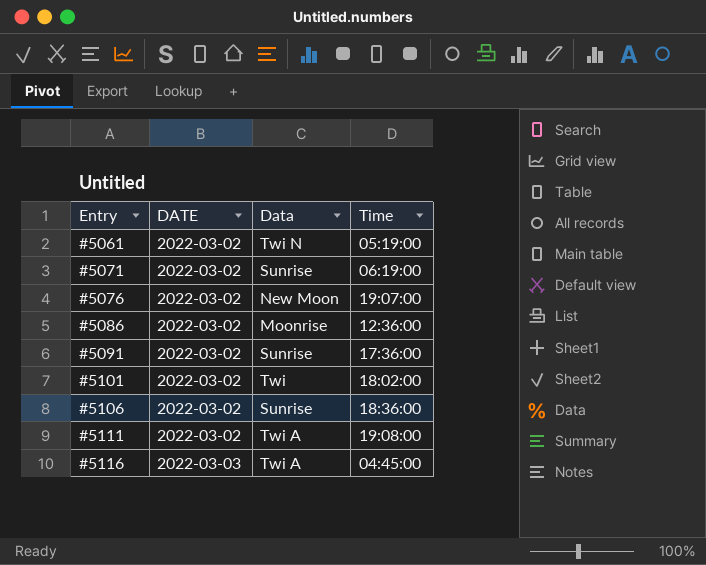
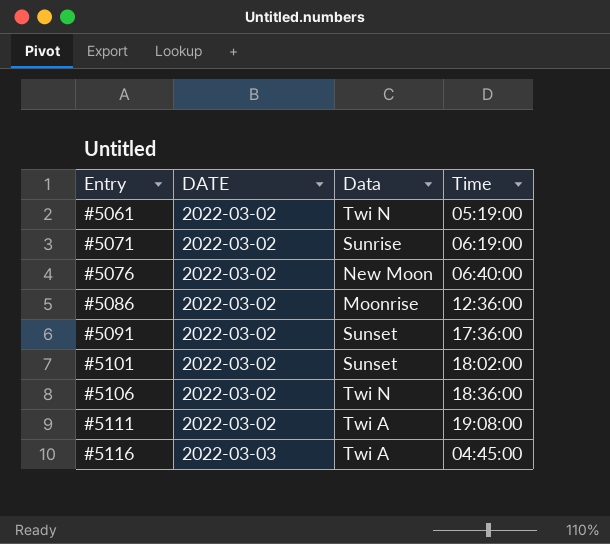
#5076 | Time: 19:07:00 -> 06:40:00
#5091 | Data: Sunrise -> Sunset
#5101 | Data: Twi -> Sunset
#5106 | Data: Sunrise -> Twi N

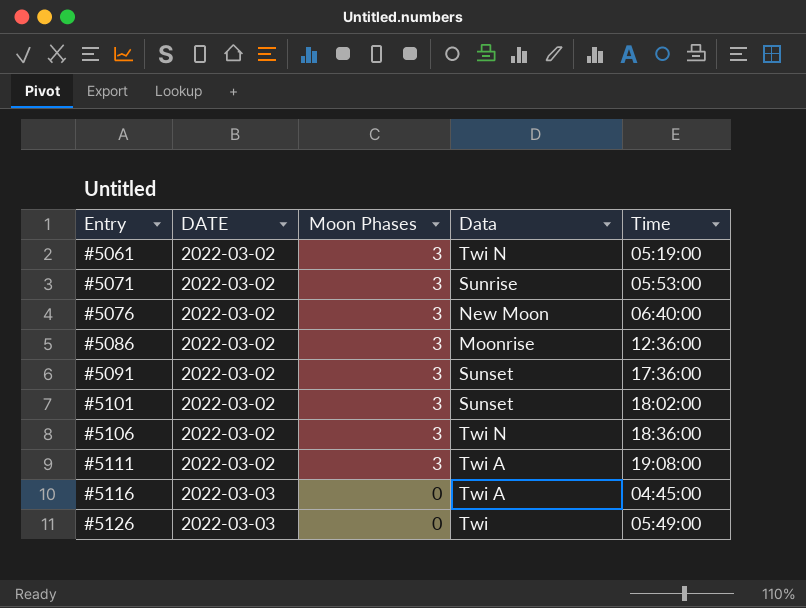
column Moon Phases | position: none -> 3
#5071 | Time: 06:19:00 -> 05:53:00
row #5126: none -> 2022-03-03 | 0 | Twi | 05:49:00

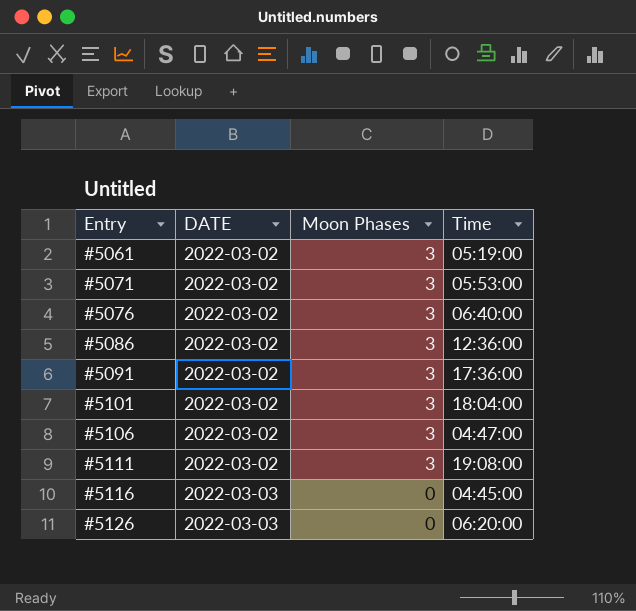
column Data | position: 4 -> none
#5101 | Time: 18:02:00 -> 18:04:00
#5106 | Time: 18:36:00 -> 04:47:00
#5126 | Time: 05:49:00 -> 06:20:00

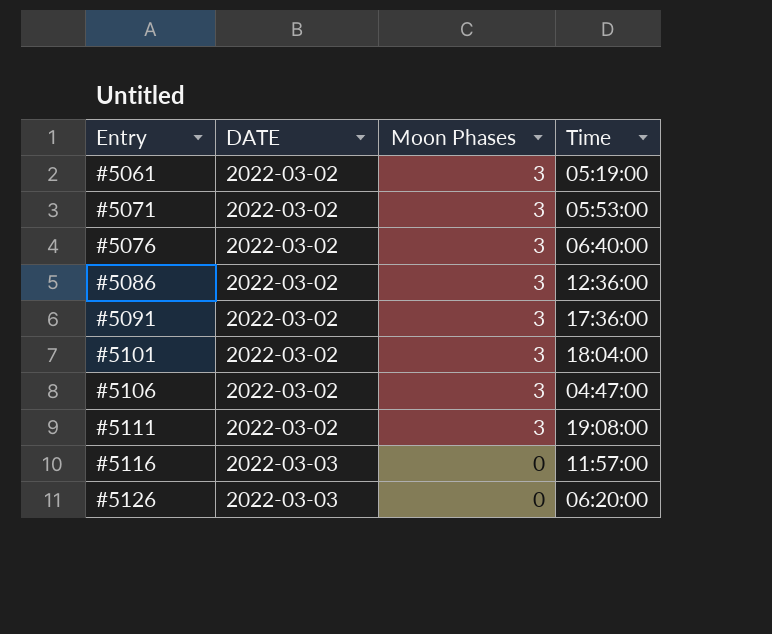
#5116 | Time: 04:45:00 -> 11:57:00

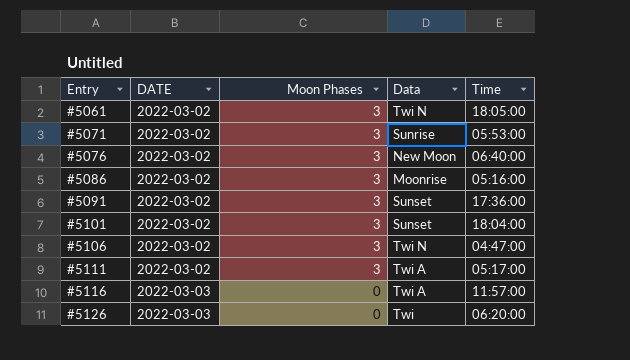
column Data | position: none -> 4
#5061 | Time: 05:19:00 -> 18:05:00
#5086 | Time: 12:36:00 -> 05:16:00
#5111 | Time: 19:08:00 -> 05:17:00

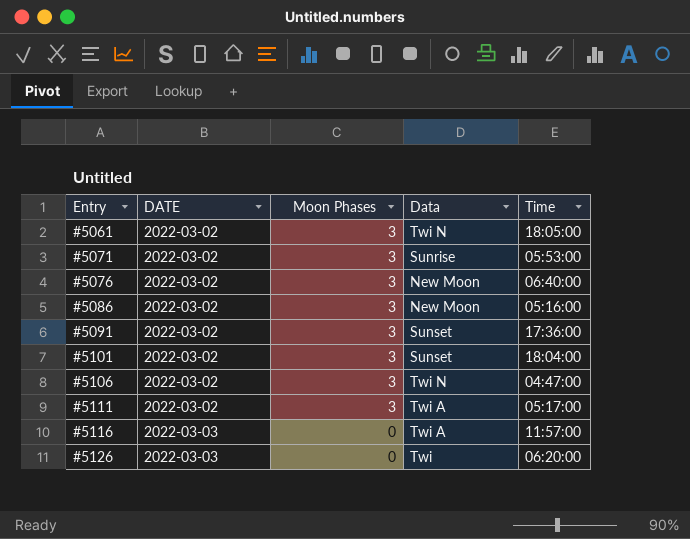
#5086 | Data: Moonrise -> New Moon

